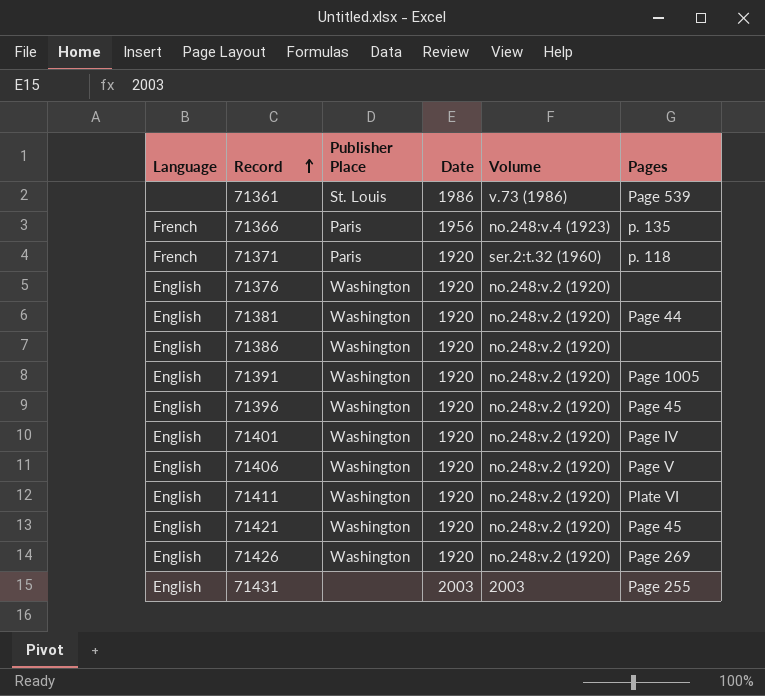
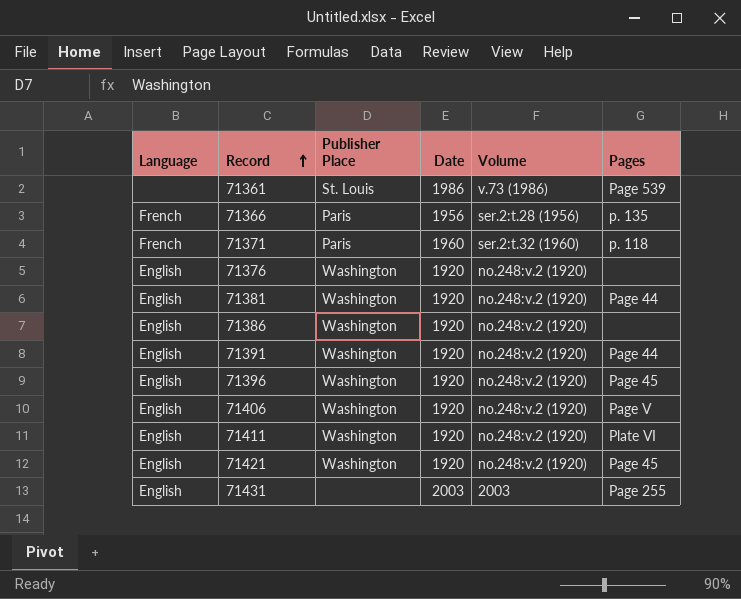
row 71401: English | Washington | 1920 | no.248:v.2 (1920) | Page IV -> none
row 71426: English | Washington | 1920 | no.248:v.2 (1920) | Page 269 -> none
71366 | Volume: no.248:v.4 (1923) -> ser.2:t.28 (1956)
71371 | Date: 1920 -> 1960
71391 | Pages: Page 1005 -> Page 44

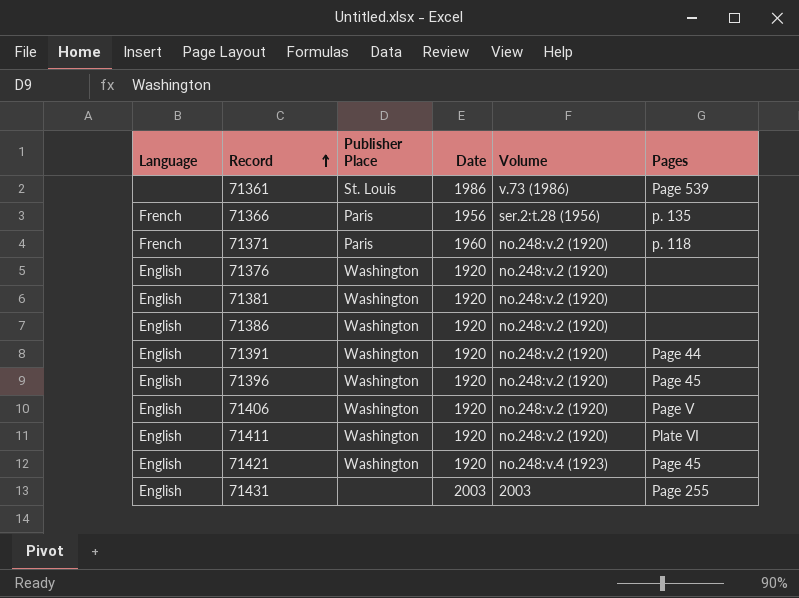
71371 | Volume: ser.2:t.32 (1960) -> no.248:v.2 (1920)
71381 | Pages: Page 44 -> none
71421 | Volume: no.248:v.2 (1920) -> no.248:v.4 (1923)

